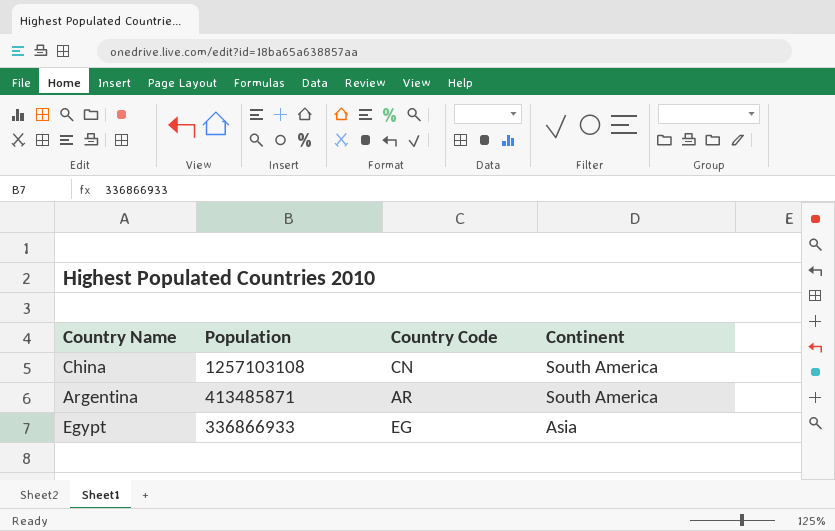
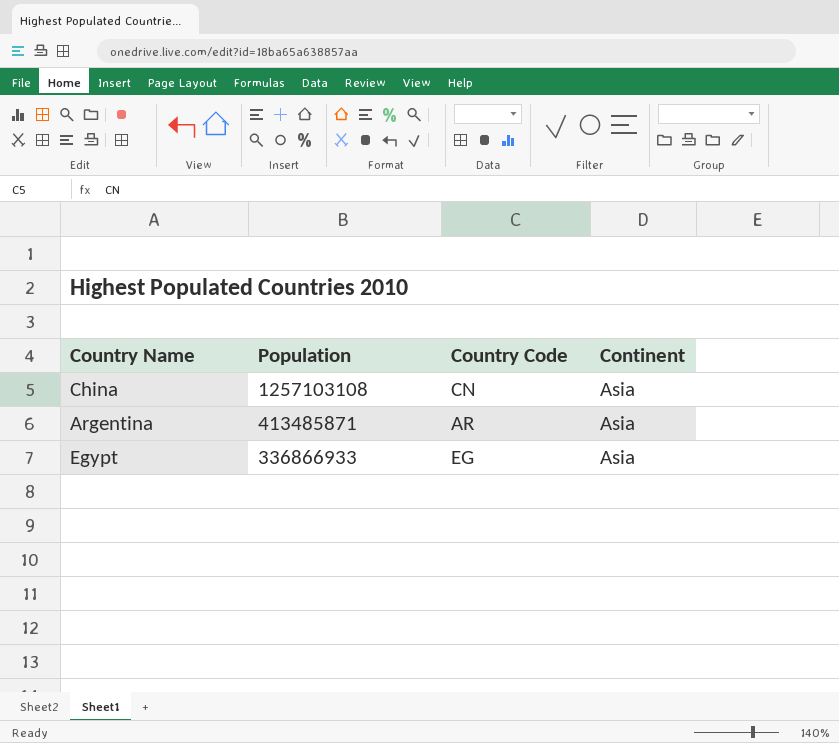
China | Continent: South America -> Asia
Argentina | Continent: South America -> Asia

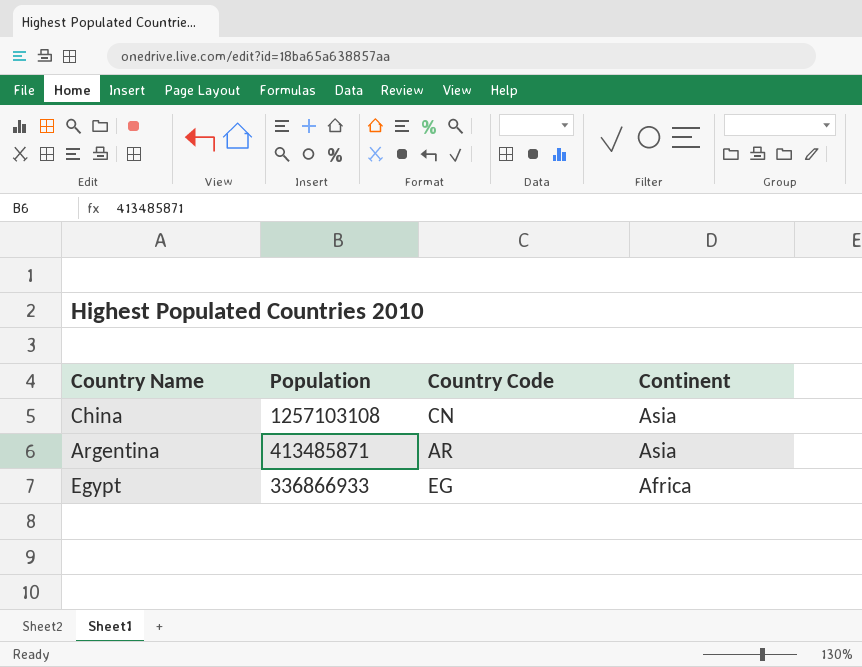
Egypt | Continent: Asia -> Africa

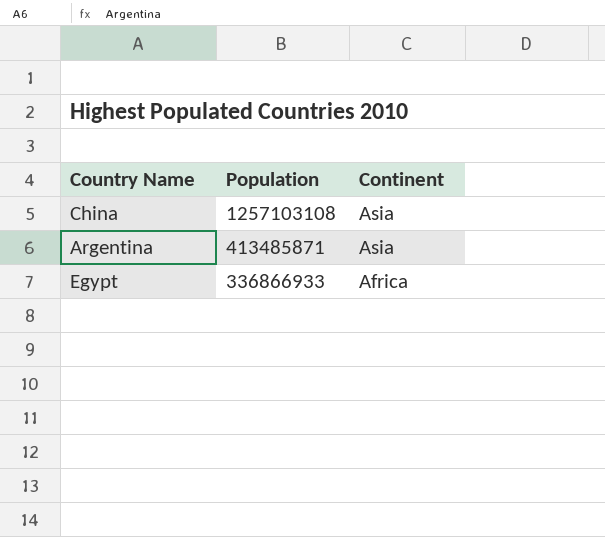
column Country Code | position: 3 -> none

